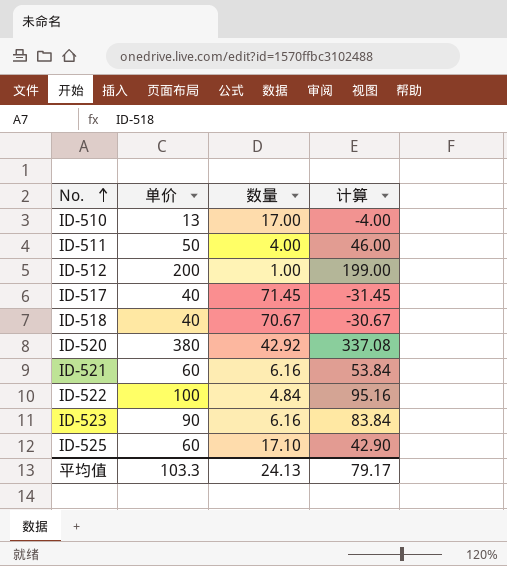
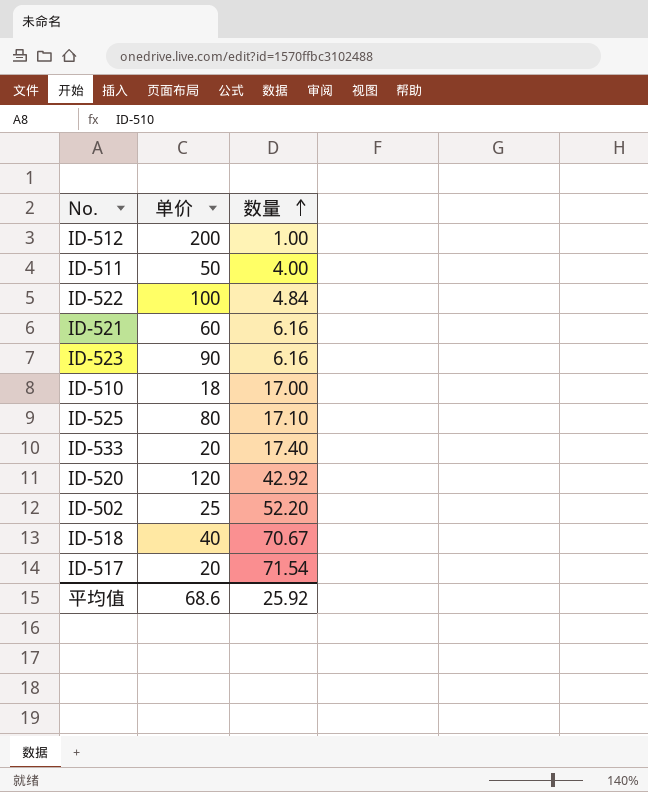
row order: No. ascending -> 数量 ascending
column 计算 | formula: [单价] - [数量] -> none
ID-510 | 单价: 13 -> 18
ID-525 | 单价: 60 -> 80
row ID-533: none -> 20 | 17.40
ID-520 | 单价: 380 -> 120
row ID-502: none -> 25 | 52.20
ID-517 | 单价: 40 -> 20
ID-517 | 数量: 71.45 -> 71.54
平均值 | 单价: 103.3 -> 68.6
平均值 | 数量: 24.13 -> 25.92

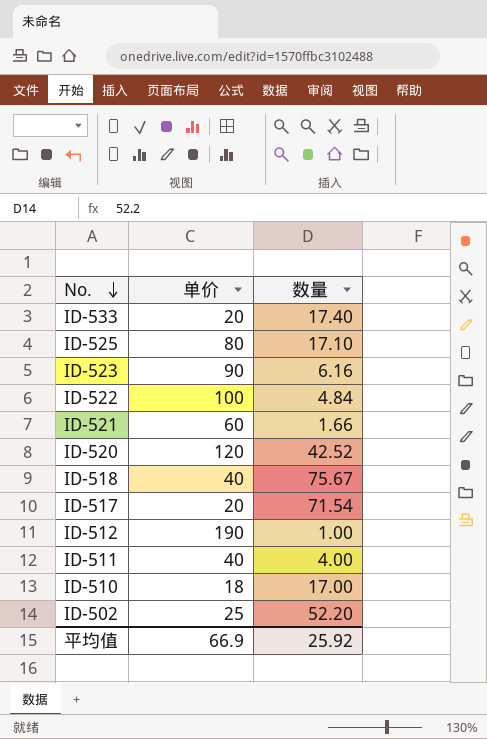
row order: 数量 ascending -> No. descending
ID-521 | 数量: 6.16 -> 1.66
ID-520 | 数量: 42.92 -> 42.52
ID-518 | 数量: 70.67 -> 75.67
ID-512 | 单价: 200 -> 190
ID-511 | 单价: 50 -> 40
平均值 | 单价: 68.6 -> 66.9

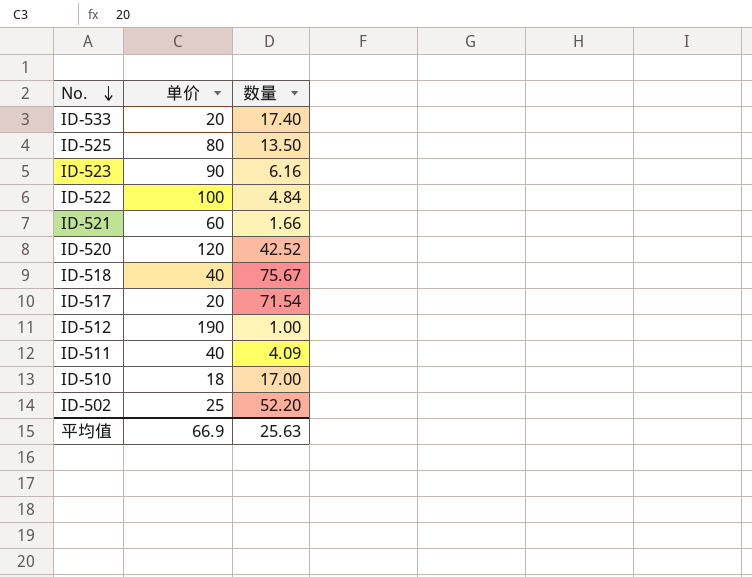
ID-525 | 数量: 17.10 -> 13.50
ID-511 | 数量: 4.00 -> 4.09
平均值 | 数量: 25.92 -> 25.63

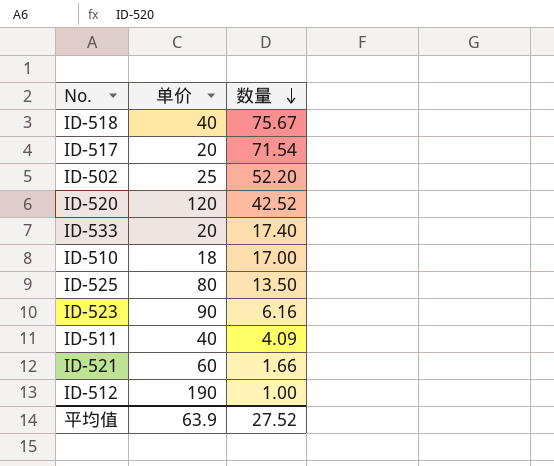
row order: No. descending -> 数量 descending
row ID-522: 100 | 4.84 -> none
平均值 | 单价: 66.9 -> 63.9
平均值 | 数量: 25.63 -> 27.52

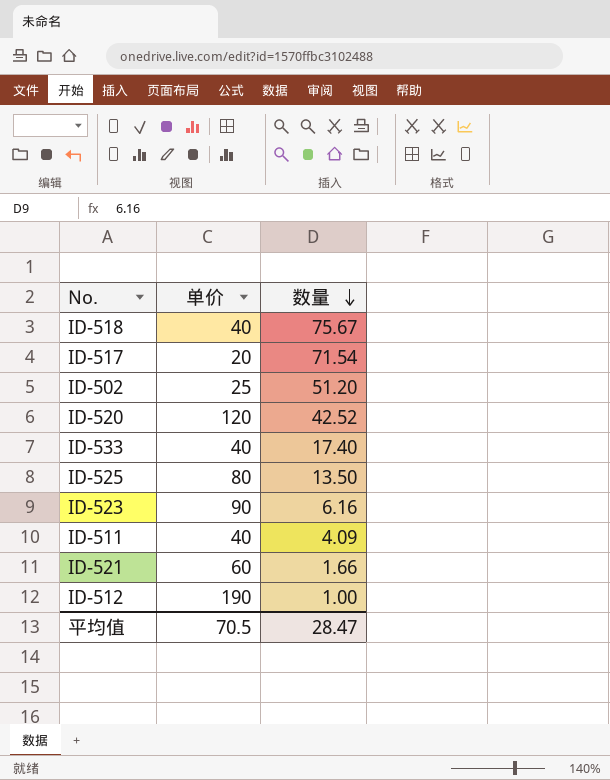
row ID-510: 18 | 17.00 -> none
ID-502 | 数量: 52.20 -> 51.20
ID-533 | 单价: 20 -> 40
平均值 | 单价: 63.9 -> 70.5
平均值 | 数量: 27.52 -> 28.47

